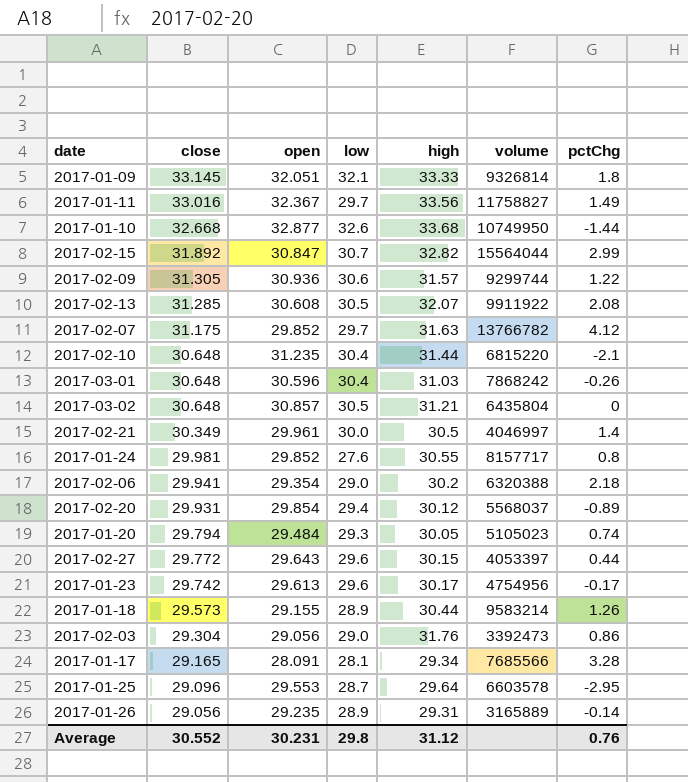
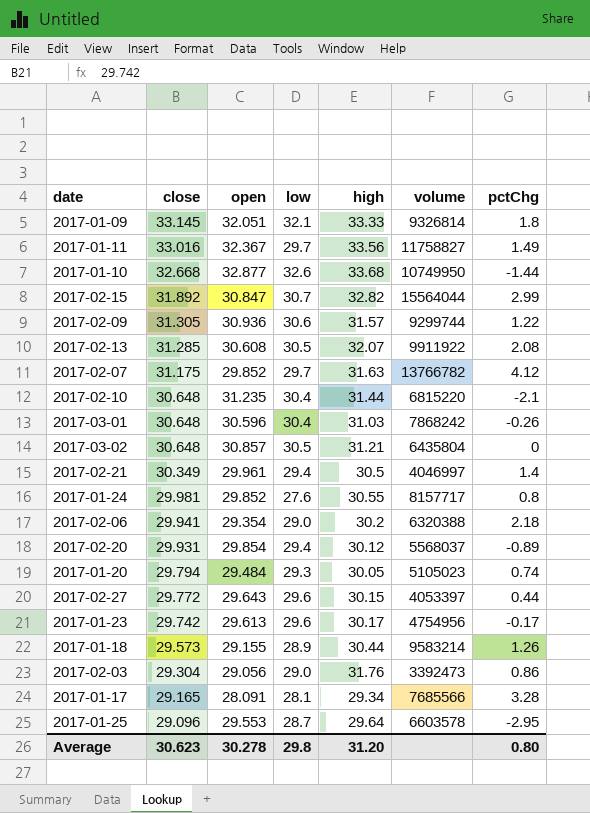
row 2017-01-26: 29.056 | 29.235 | 28.9 | 29.31 | 3165889 | -0.14 -> none
2017-02-21 | low: 30.0 -> 29.4
Average | close: 30.552 -> 30.623
Average | open: 30.231 -> 30.278
Average | high: 31.12 -> 31.20
Average | pctChg: 0.76 -> 0.80

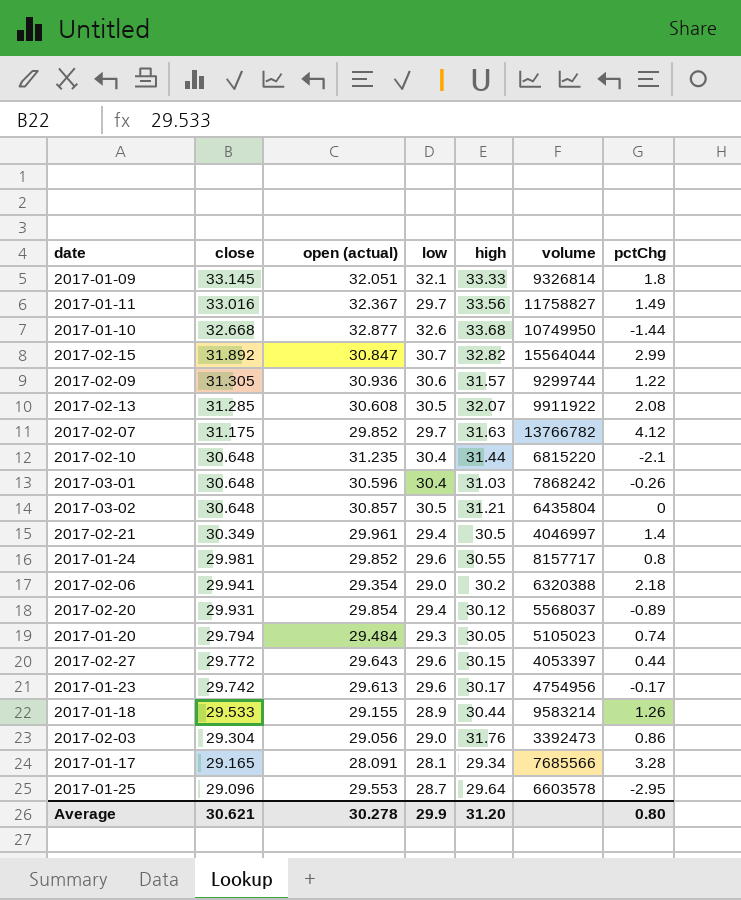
column name: open -> open (actual)
2017-01-24 | low: 27.6 -> 29.6
2017-01-18 | close: 29.573 -> 29.533
Average | close: 30.623 -> 30.621
Average | low: 29.8 -> 29.9

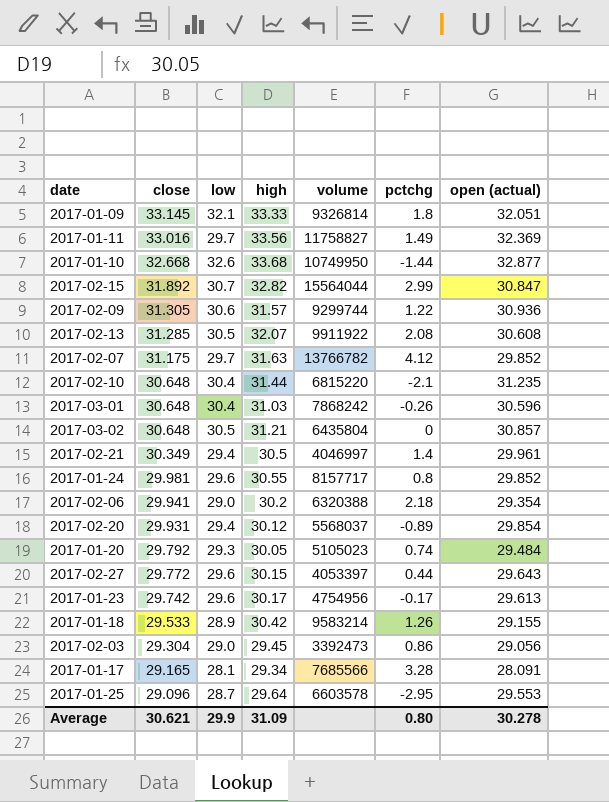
column name: pctChg -> pctchg
column open (actual) | position: 3 -> 7
2017-01-11 | open (actual): 32.367 -> 32.369
2017-01-20 | close: 29.794 -> 29.792
2017-01-18 | high: 30.44 -> 30.42
2017-02-03 | high: 31.76 -> 29.45
Average | high: 31.20 -> 31.09

